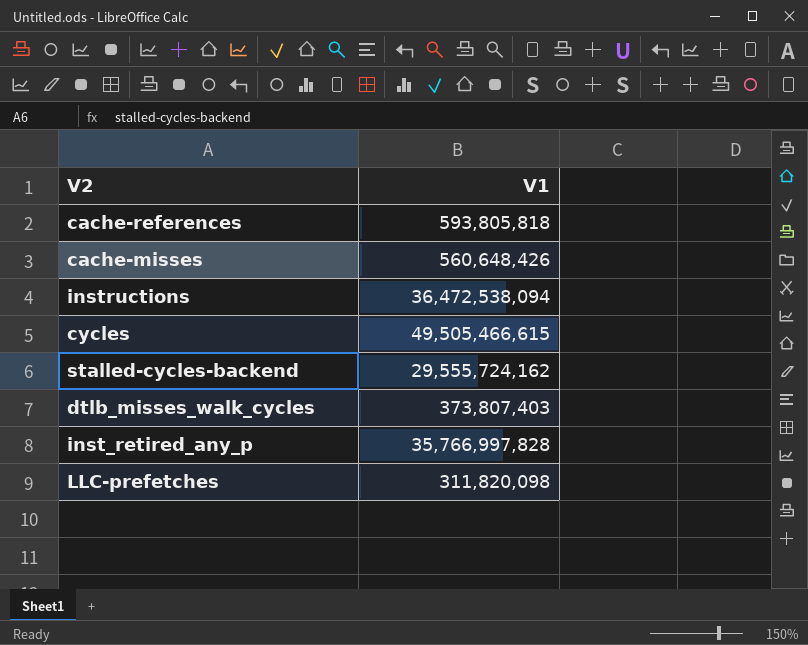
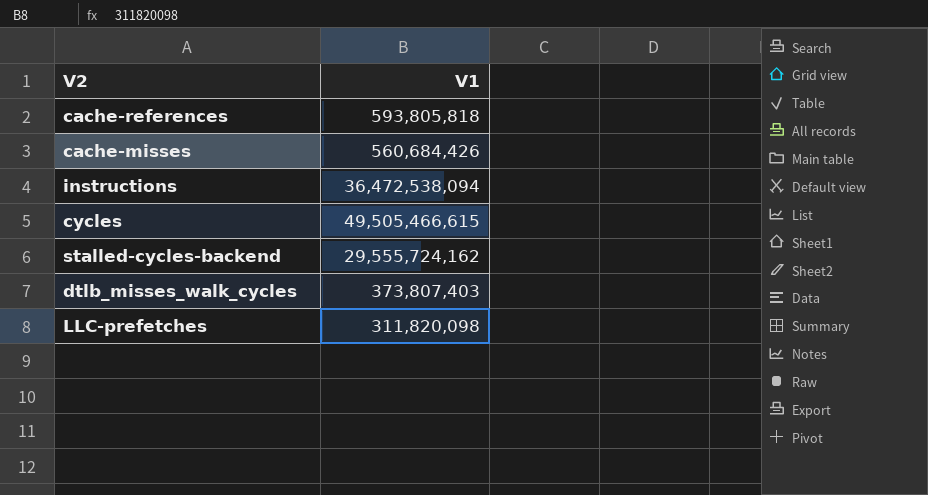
row inst_retired_any_p: 35,766,997,828 -> none
cache-misses | V1: 560,648,426 -> 560,684,426

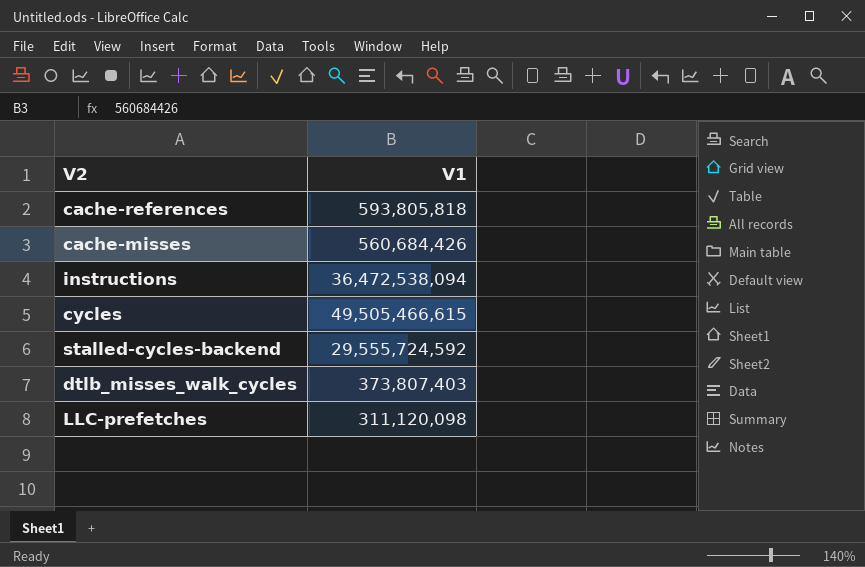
stalled-cycles-backend | V1: 29,555,724,162 -> 29,555,724,592
LLC-prefetches | V1: 311,820,098 -> 311,120,098

